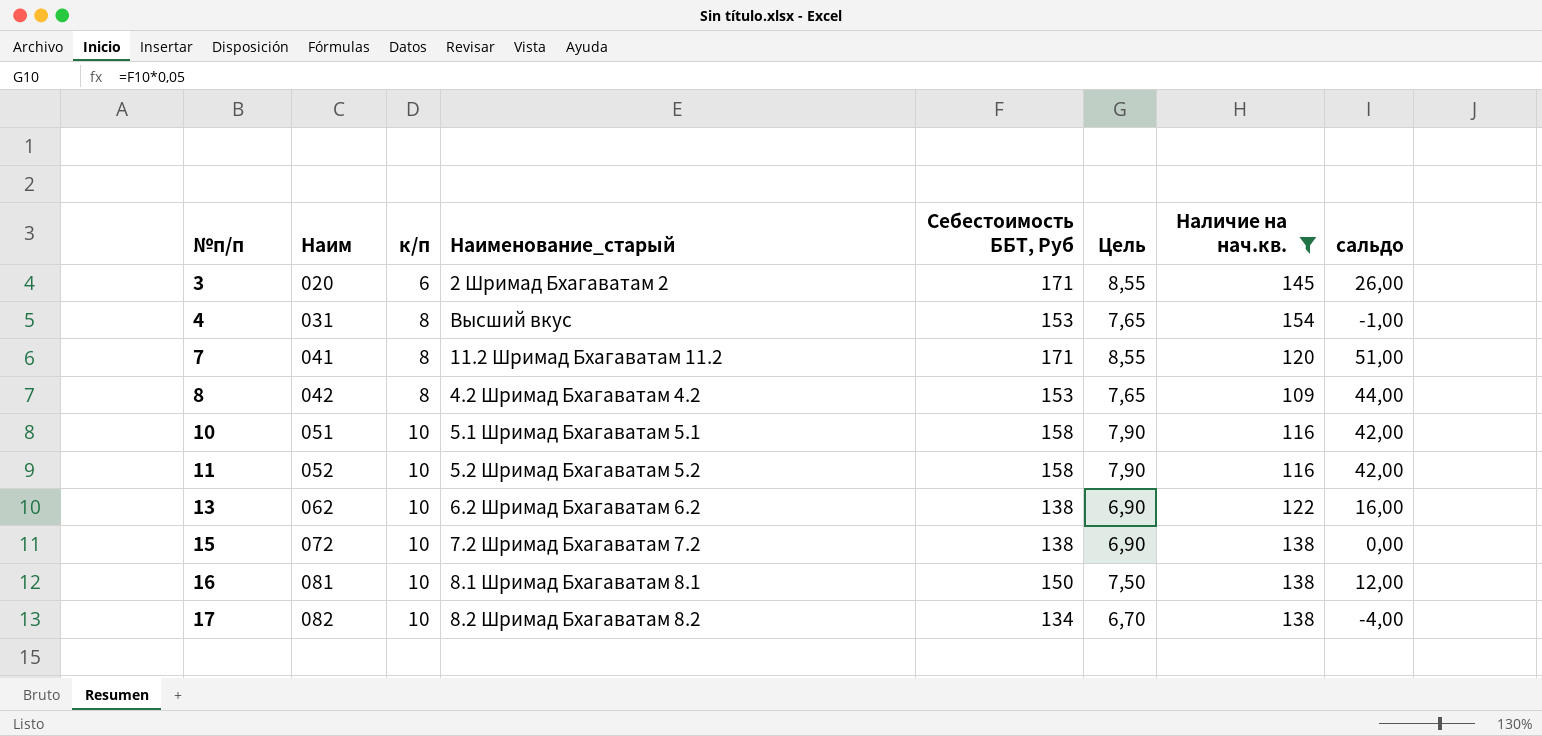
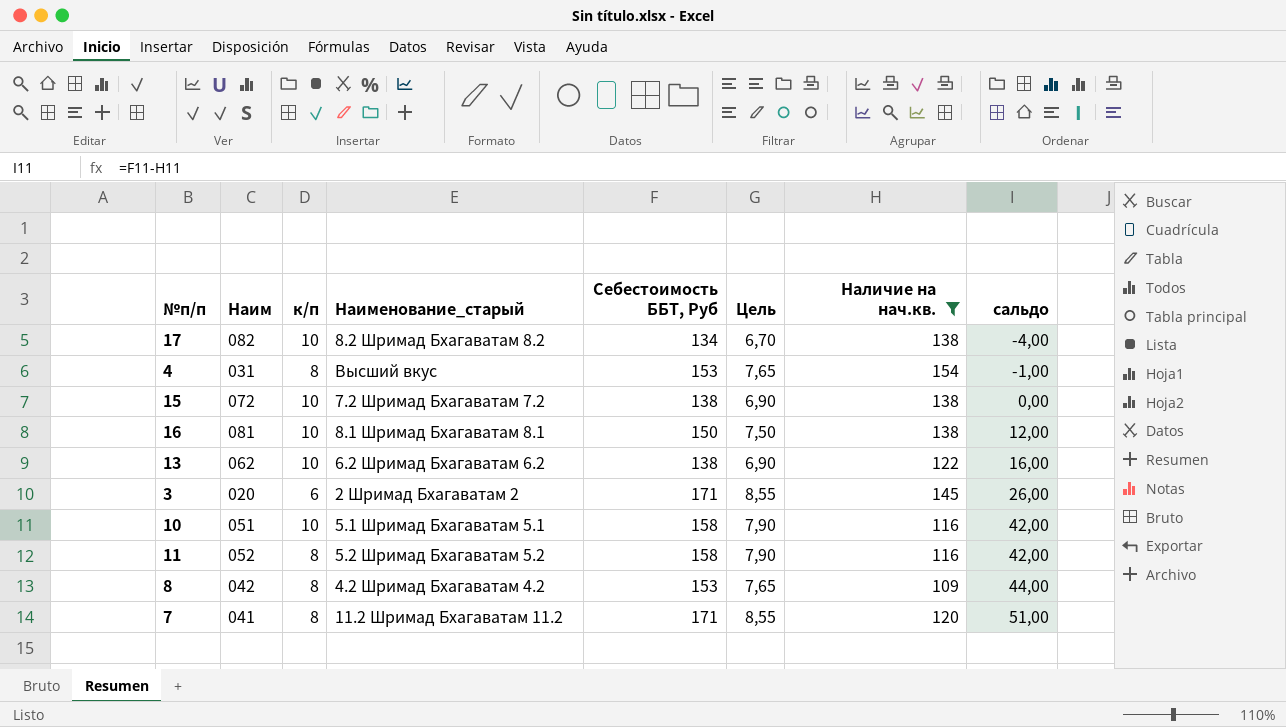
row order: №п/п ascending -> сальдо ascending
11 | к/п: 10 -> 8

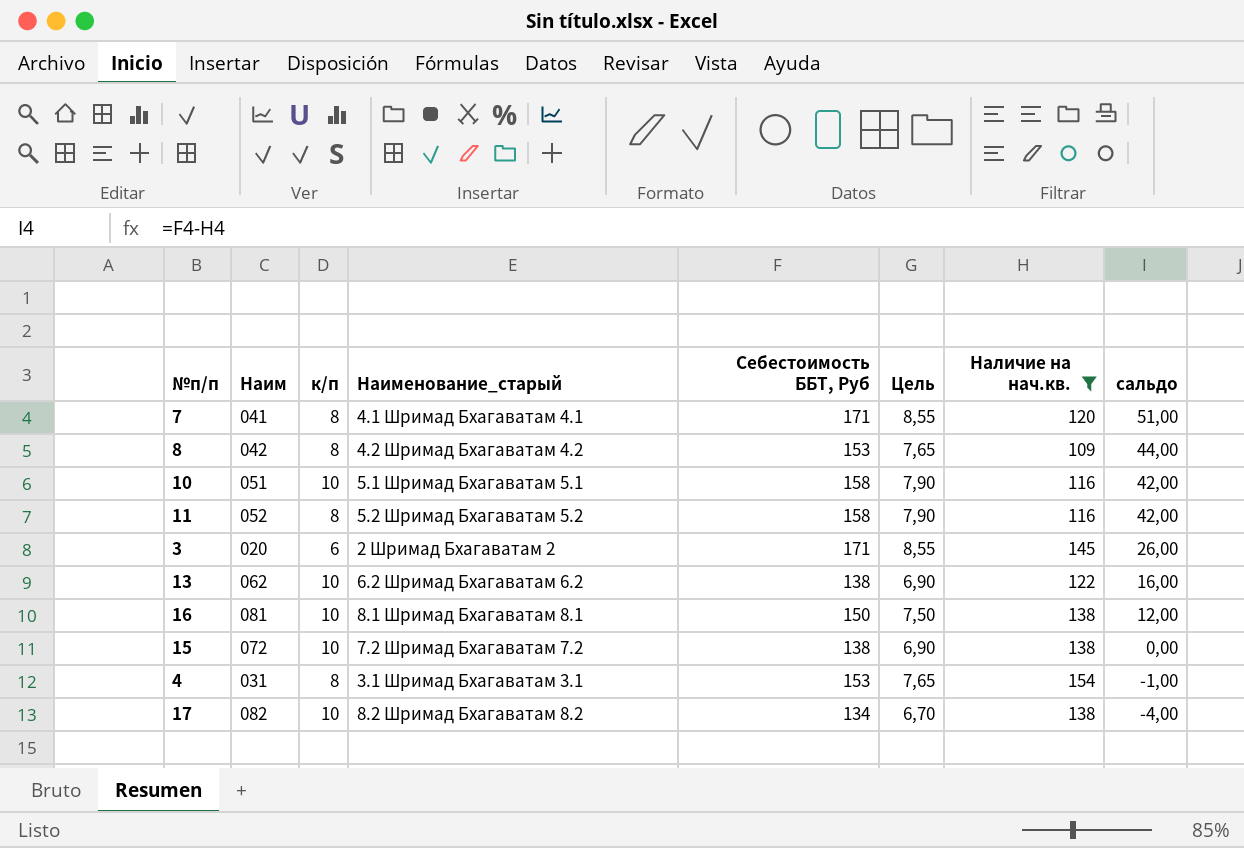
row order: сальдо ascending -> сальдо descending
7 | Наименование_старый: 11.2 Шримад Бхагаватам 11.2 -> 4.1 Шримад Бхагаватам 4.1
4 | Наименование_старый: Высший вкус -> 3.1 Шримад Бхагаватам 3.1

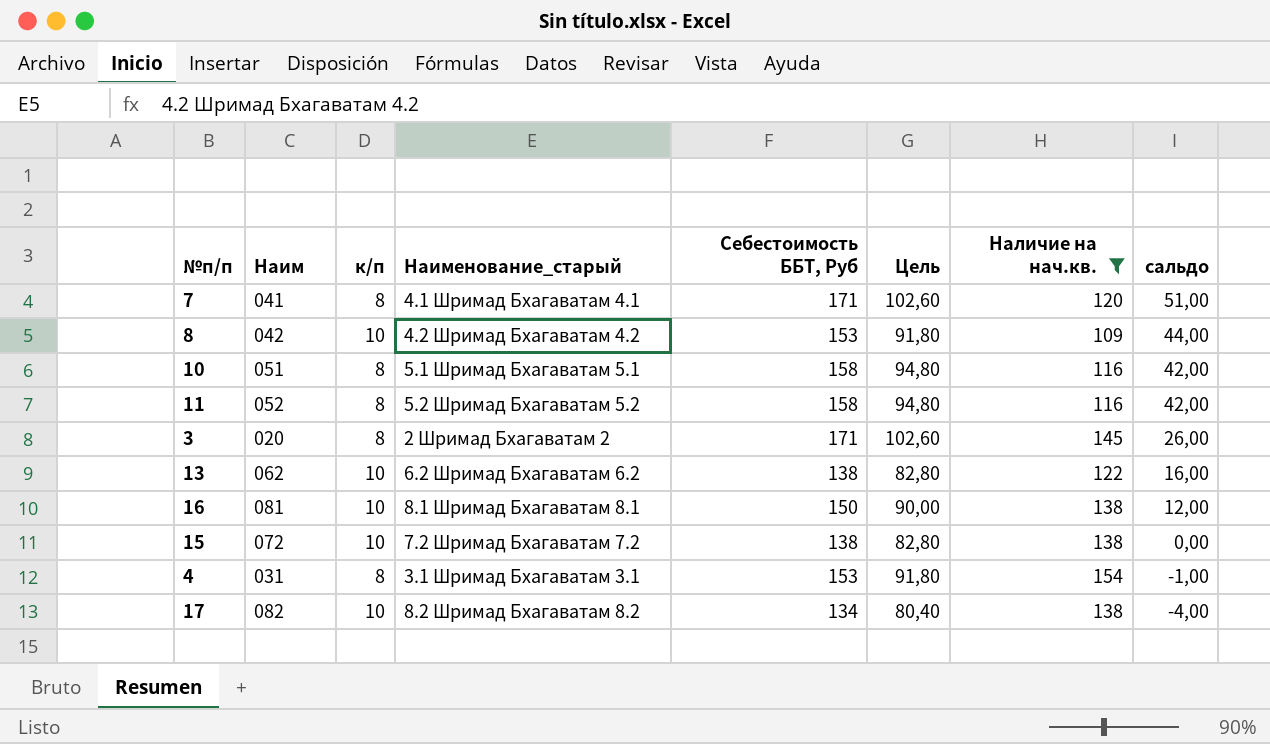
column Цель | formula: [Себестоимость ББТ, Руб] * 0,05 -> [Себестоимость ББТ, Руб] * 0,6
8 | к/п: 8 -> 10
10 | к/п: 10 -> 8
3 | к/п: 6 -> 8

